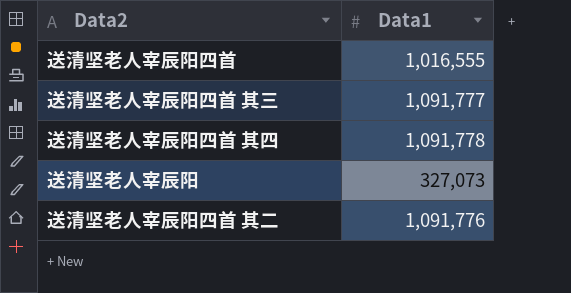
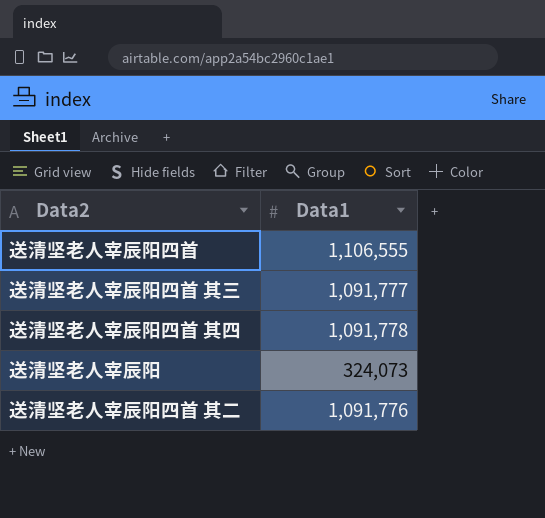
送清坚老人宰辰阳四首 | Data1: 1,016,555 -> 1,106,555
送清坚老人宰辰阳 | Data1: 327,073 -> 324,073

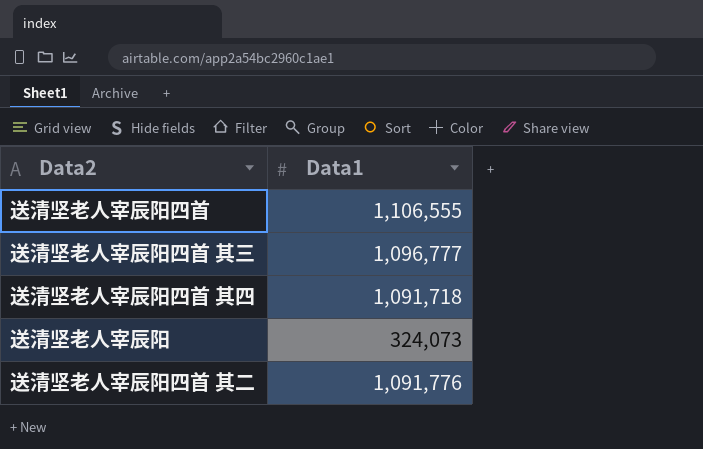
送清坚老人宰辰阳四首 其三 | Data1: 1,091,777 -> 1,096,777
送清坚老人宰辰阳四首 其四 | Data1: 1,091,778 -> 1,091,718

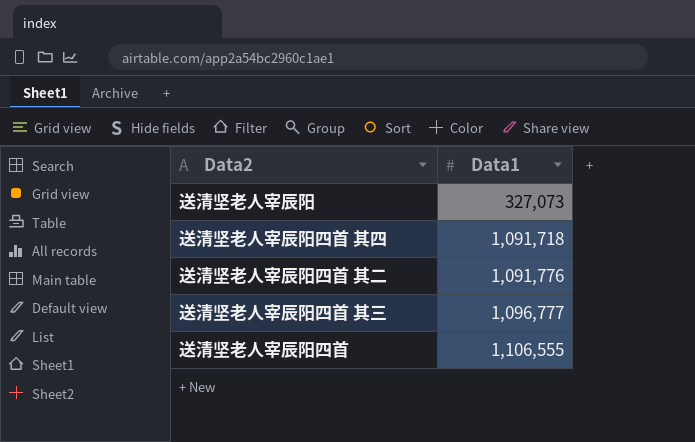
row order: none -> Data1 ascending
送清坚老人宰辰阳 | Data1: 324,073 -> 327,073

